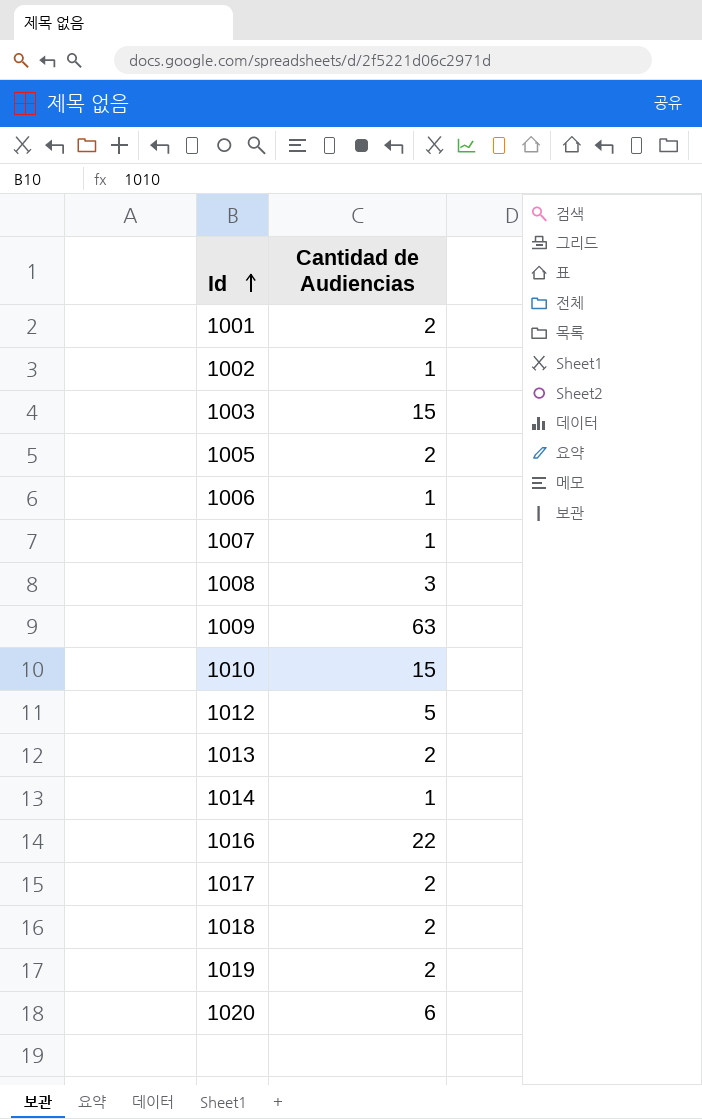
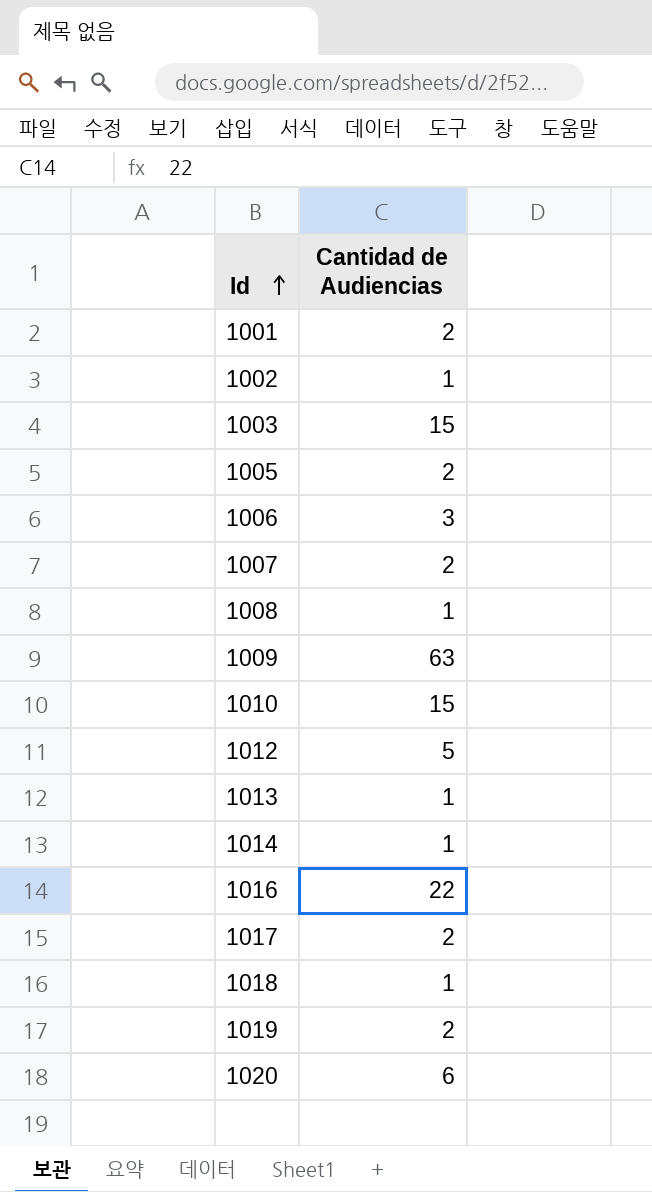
1006 | Cantidad de Audiencias: 1 -> 3
1007 | Cantidad de Audiencias: 1 -> 2
1008 | Cantidad de Audiencias: 3 -> 1
1013 | Cantidad de Audiencias: 2 -> 1
1018 | Cantidad de Audiencias: 2 -> 1

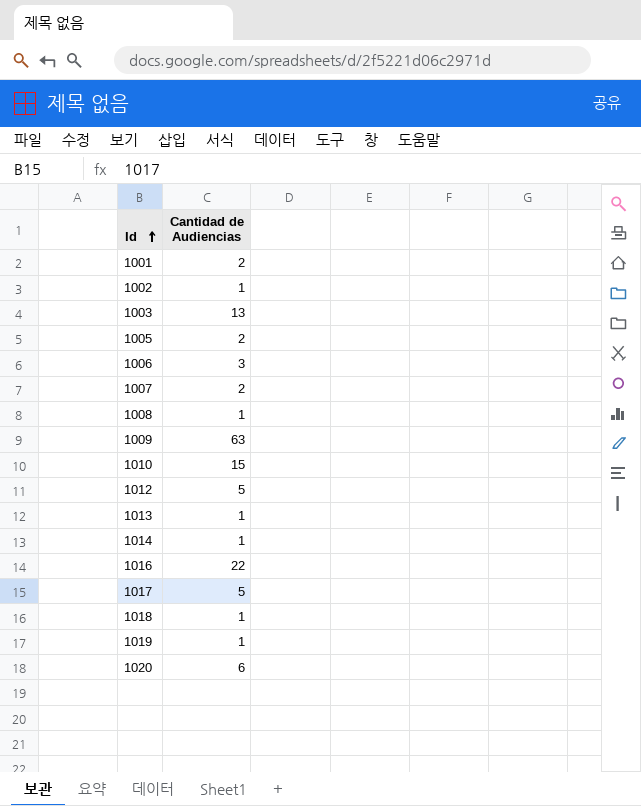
1003 | Cantidad de Audiencias: 15 -> 13
1017 | Cantidad de Audiencias: 2 -> 5
1019 | Cantidad de Audiencias: 2 -> 1

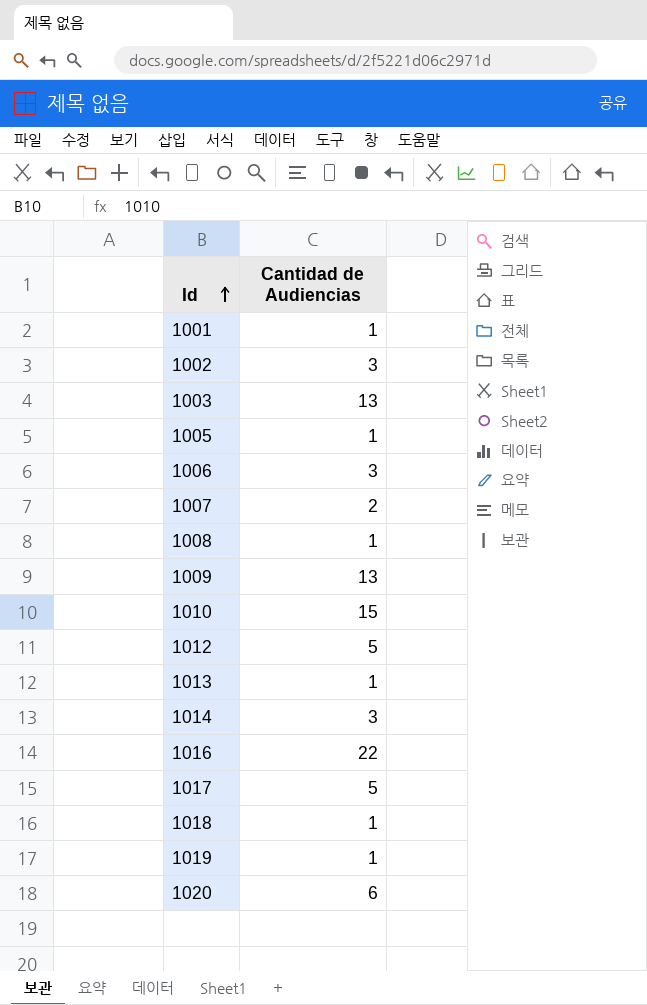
1001 | Cantidad de Audiencias: 2 -> 1
1002 | Cantidad de Audiencias: 1 -> 3
1005 | Cantidad de Audiencias: 2 -> 1
1009 | Cantidad de Audiencias: 63 -> 13
1014 | Cantidad de Audiencias: 1 -> 3

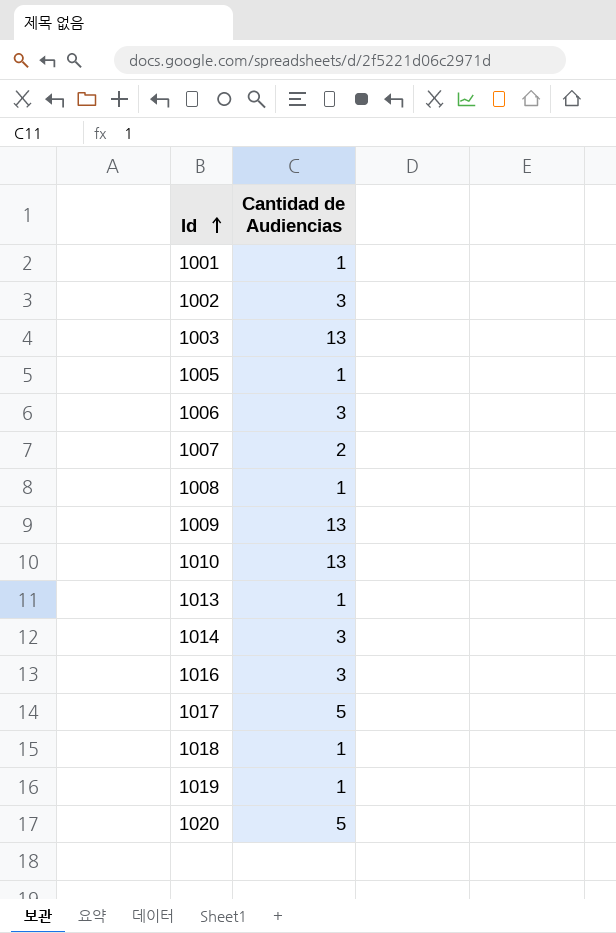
row 1012: 5 -> none
1010 | Cantidad de Audiencias: 15 -> 13
1016 | Cantidad de Audiencias: 22 -> 3
1020 | Cantidad de Audiencias: 6 -> 5

